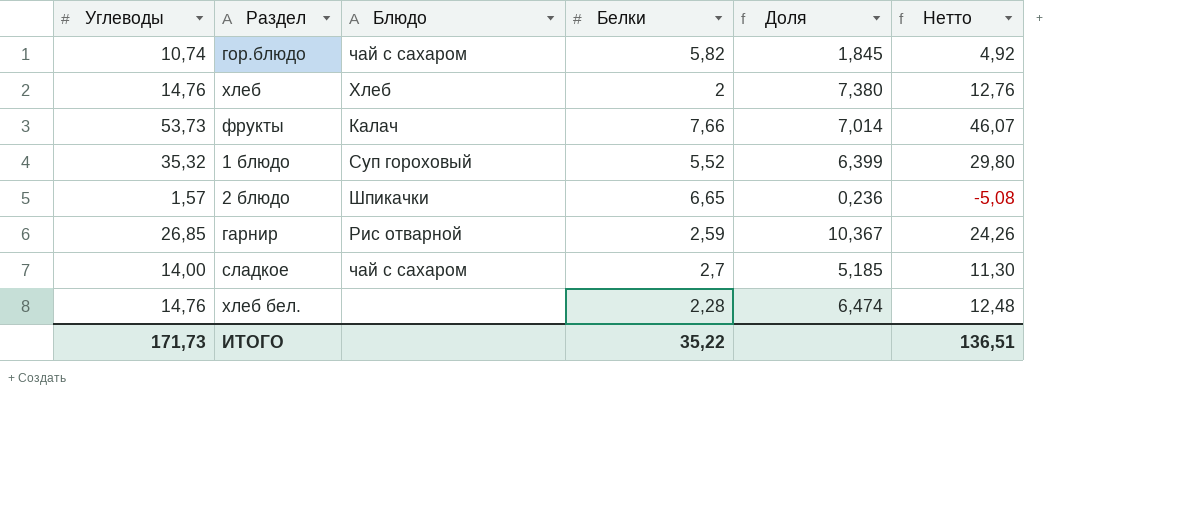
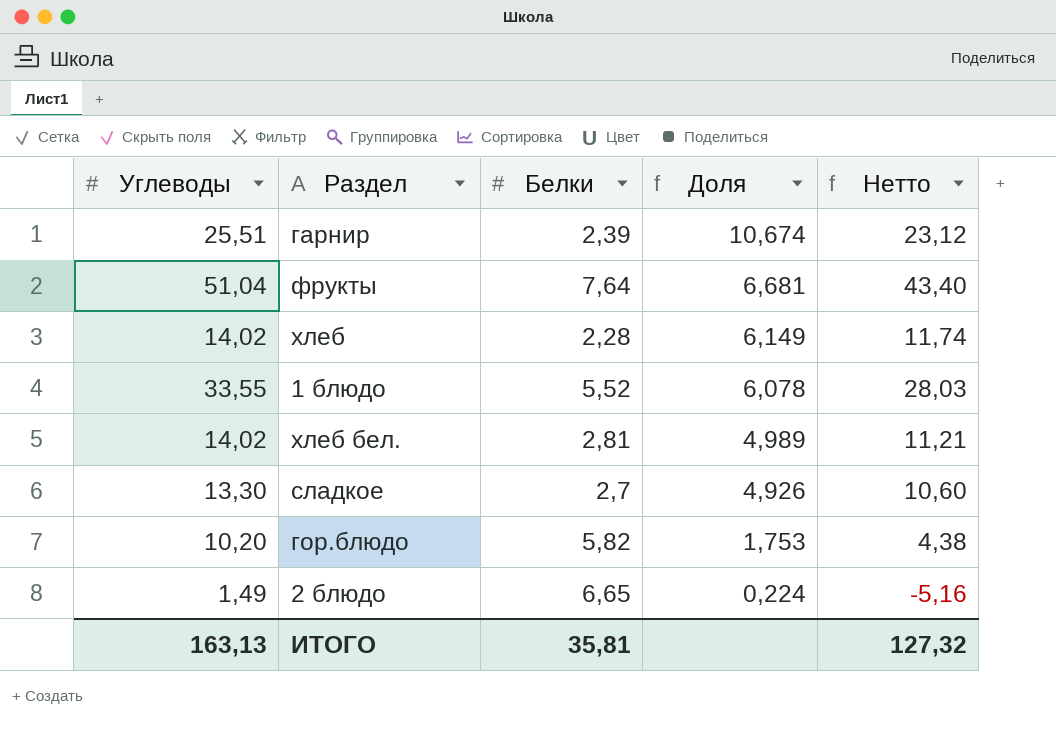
row order: none -> Доля descending
column Блюдо | position: 3 -> none
гарнир | Углеводы: 26,85 -> 25,51
гарнир | Белки: 2,59 -> 2,39
гарнир | Доля: 10,367 -> 10,674
гарнир | Нетто: 24,26 -> 23,12
фрукты | Углеводы: 53,73 -> 51,04
фрукты | Белки: 7,66 -> 7,64
фрукты | Доля: 7,014 -> 6,681
фрукты | Нетто: 46,07 -> 43,40
хлеб | Углеводы: 14,76 -> 14,02
хлеб | Белки: 2 -> 2,28
хлеб | Доля: 7,380 -> 6,149
хлеб | Нетто: 12,76 -> 11,74
1 блюдо | Углеводы: 35,32 -> 33,55
1 блюдо | Доля: 6,399 -> 6,078
1 блюдо | Нетто: 29,80 -> 28,03
хлеб бел. | Углеводы: 14,76 -> 14,02
хлеб бел. | Белки: 2,28 -> 2,81
хлеб бел. | Доля: 6,474 -> 4,989
хлеб бел. | Нетто: 12,48 -> 11,21
сладкое | Углеводы: 14,00 -> 13,30
сладкое | Доля: 5,185 -> 4,926
сладкое | Нетто: 11,30 -> 10,60
гор.блюдо | Углеводы: 10,74 -> 10,20
гор.блюдо | Доля: 1,845 -> 1,753
гор.блюдо | Нетто: 4,92 -> 4,38
2 блюдо | Углеводы: 1,57 -> 1,49
2 блюдо | Доля: 0,236 -> 0,224
2 блюдо | Нетто: -5,08 -> -5,16
ИТОГО | Углеводы: 171,73 -> 163,13
ИТОГО | Белки: 35,22 -> 35,81
ИТОГО | Нетто: 136,51 -> 127,32

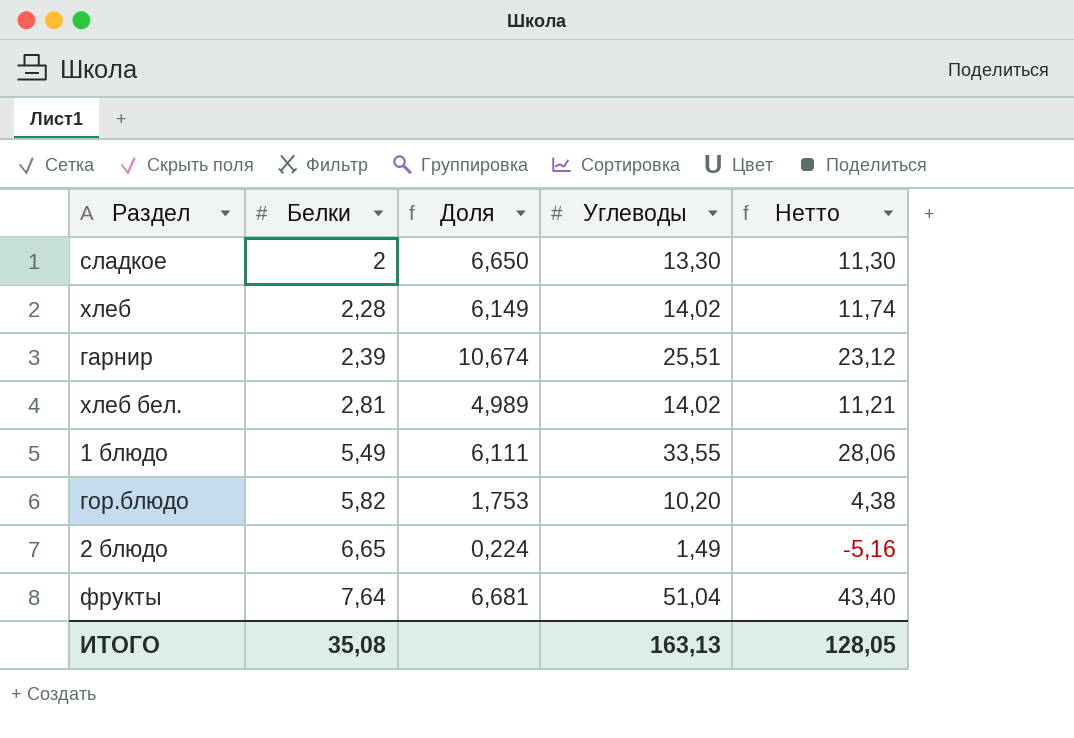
row order: Доля descending -> Белки ascending
column Углеводы | position: 1 -> 4
сладкое | Белки: 2,7 -> 2
сладкое | Доля: 4,926 -> 6,650
сладкое | Нетто: 10,60 -> 11,30
1 блюдо | Белки: 5,52 -> 5,49
1 блюдо | Доля: 6,078 -> 6,111
1 блюдо | Нетто: 28,03 -> 28,06
ИТОГО | Белки: 35,81 -> 35,08
ИТОГО | Нетто: 127,32 -> 128,05

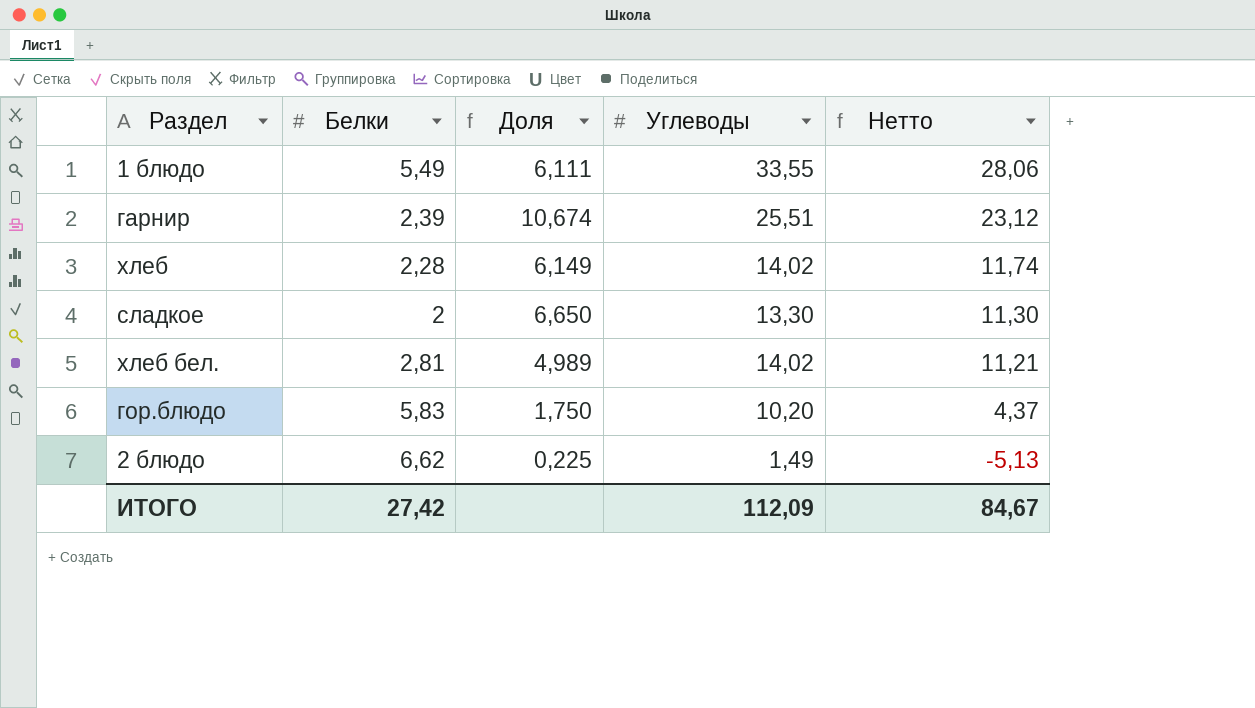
row order: Белки ascending -> Нетто descending
row фрукты: 7,64 | 6,681 | 51,04 | 43,40 -> none
гор.блюдо | Белки: 5,82 -> 5,83
гор.блюдо | Доля: 1,753 -> 1,750
гор.блюдо | Нетто: 4,38 -> 4,37
2 блюдо | Белки: 6,65 -> 6,62
2 блюдо | Доля: 0,224 -> 0,225
2 блюдо | Нетто: -5,16 -> -5,13
ИТОГО | Белки: 35,08 -> 27,42
ИТОГО | Углеводы: 163,13 -> 112,09
ИТОГО | Нетто: 128,05 -> 84,67

